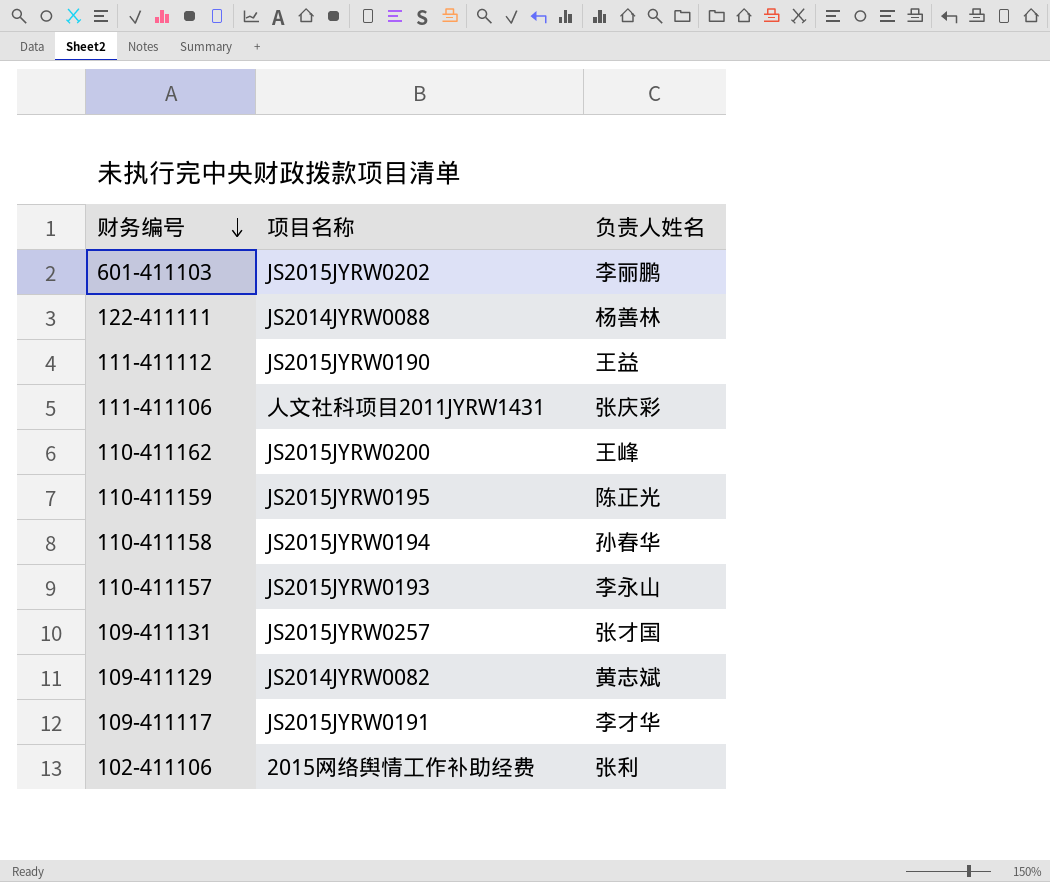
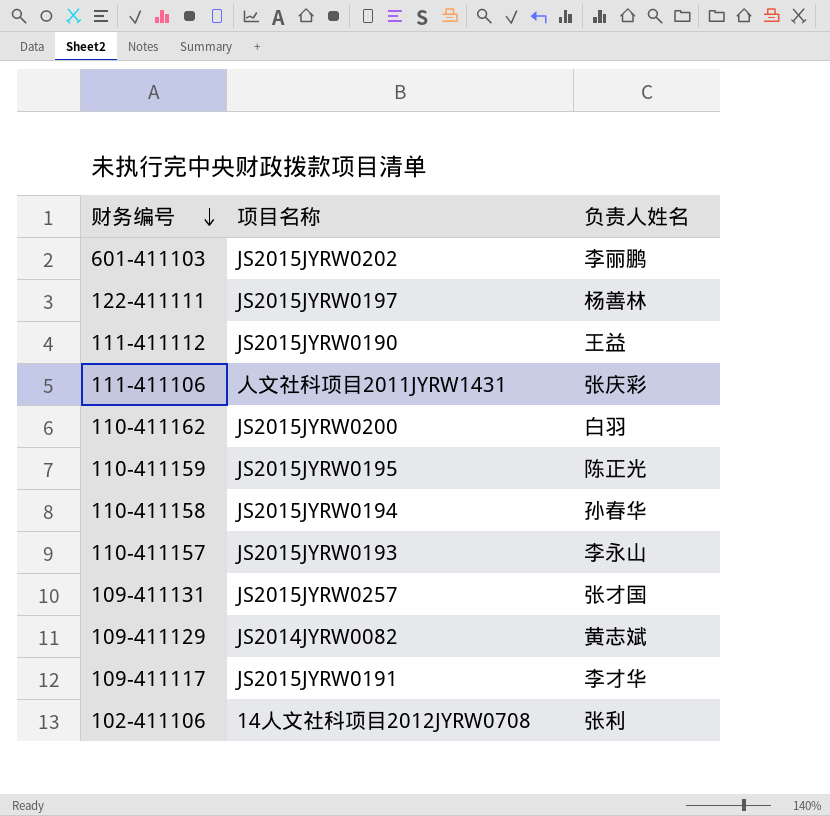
122-411111 | 项目名称: JS2014JYRW0088 -> JS2015JYRW0197
110-411162 | 负责人姓名: 王峰 -> 白羽
102-411106 | 项目名称: 2015网络舆情工作补助经费 -> 14人文社科项目2012JYRW0708

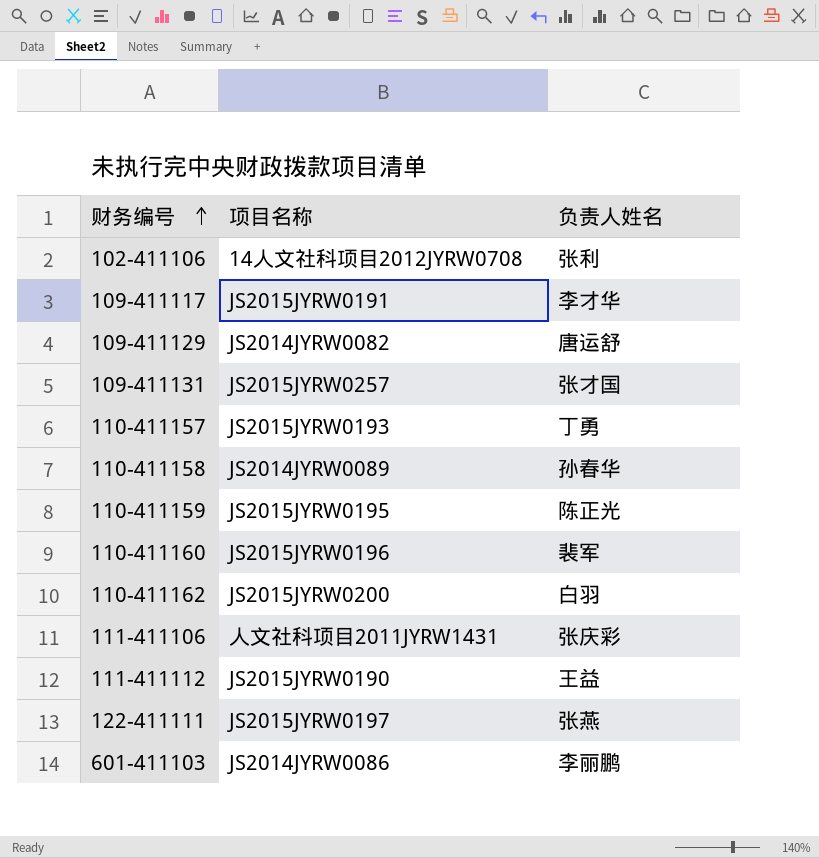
row order: 财务编号 descending -> 财务编号 ascending
109-411129 | 负责人姓名: 黄志斌 -> 唐运舒
110-411157 | 负责人姓名: 李永山 -> 丁勇
110-411158 | 项目名称: JS2015JYRW0194 -> JS2014JYRW0089
row 110-411160: none -> JS2015JYRW0196 | 裴军
122-411111 | 负责人姓名: 杨善林 -> 张燕
601-411103 | 项目名称: JS2015JYRW0202 -> JS2014JYRW0086

